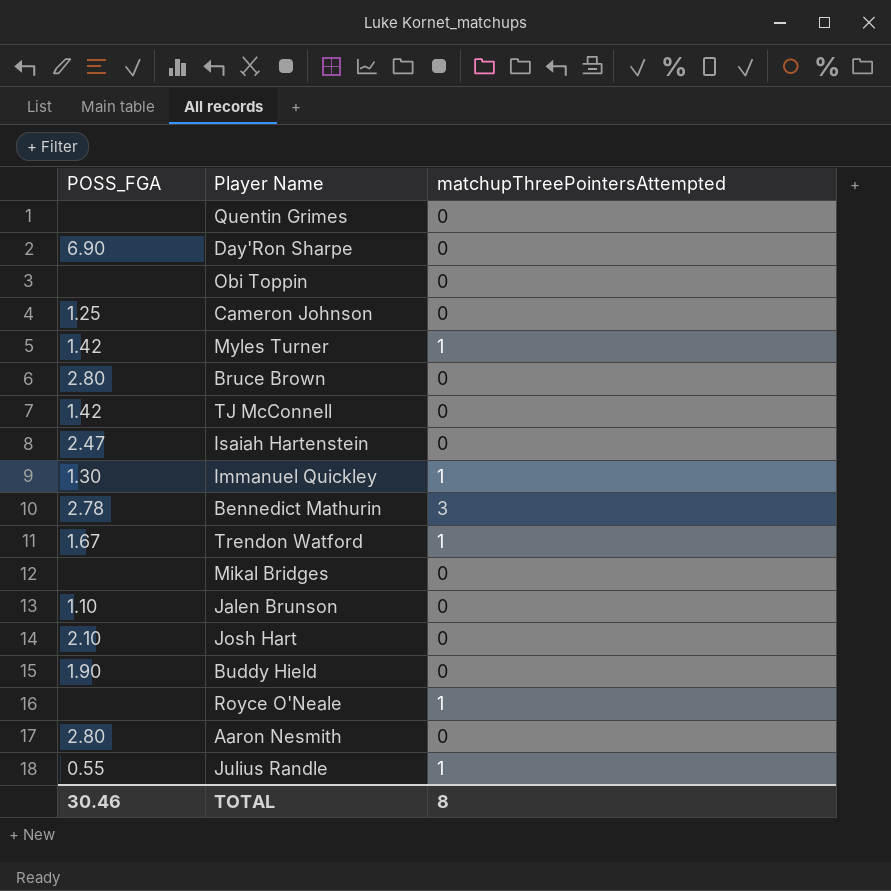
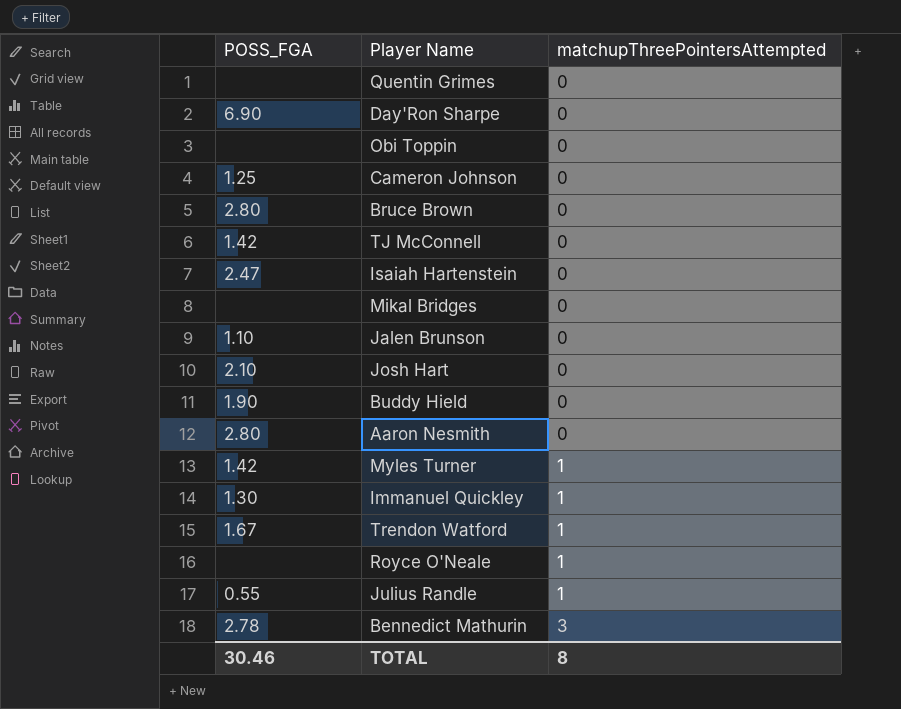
row order: none -> matchupThreePointersAttempted ascending

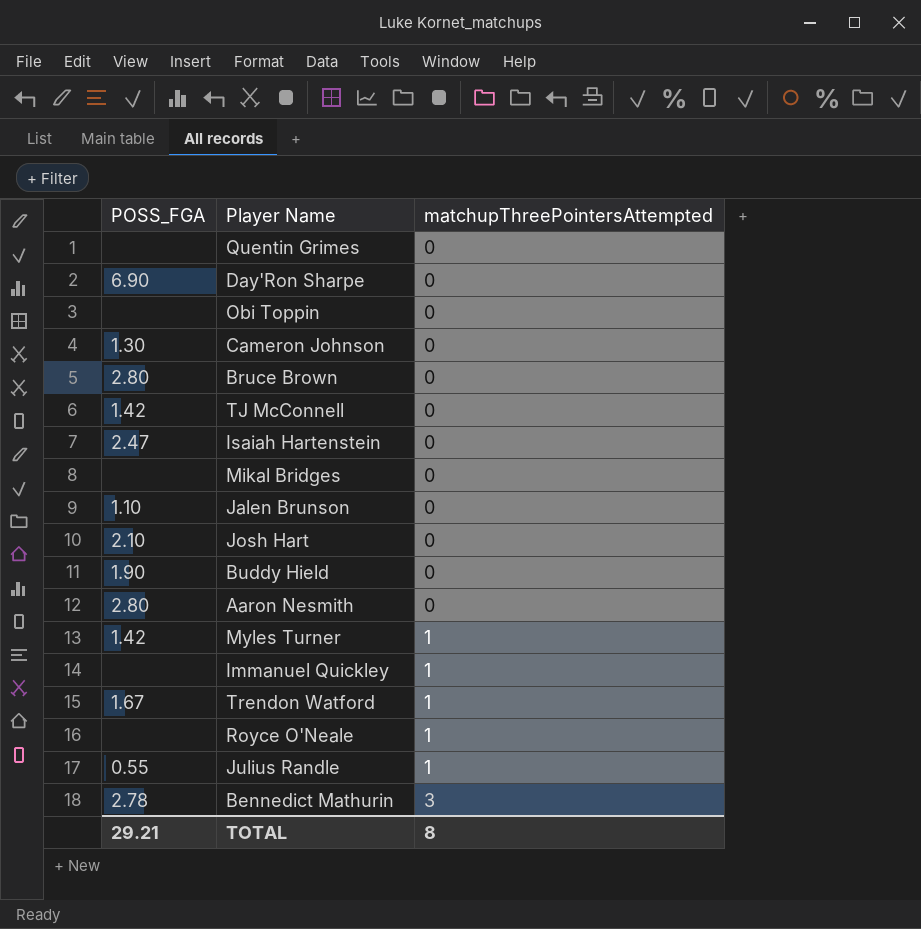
Cameron Johnson | POSS_FGA: 1.25 -> 1.30
Immanuel Quickley | POSS_FGA: 1.30 -> none
TOTAL | POSS_FGA: 30.46 -> 29.21

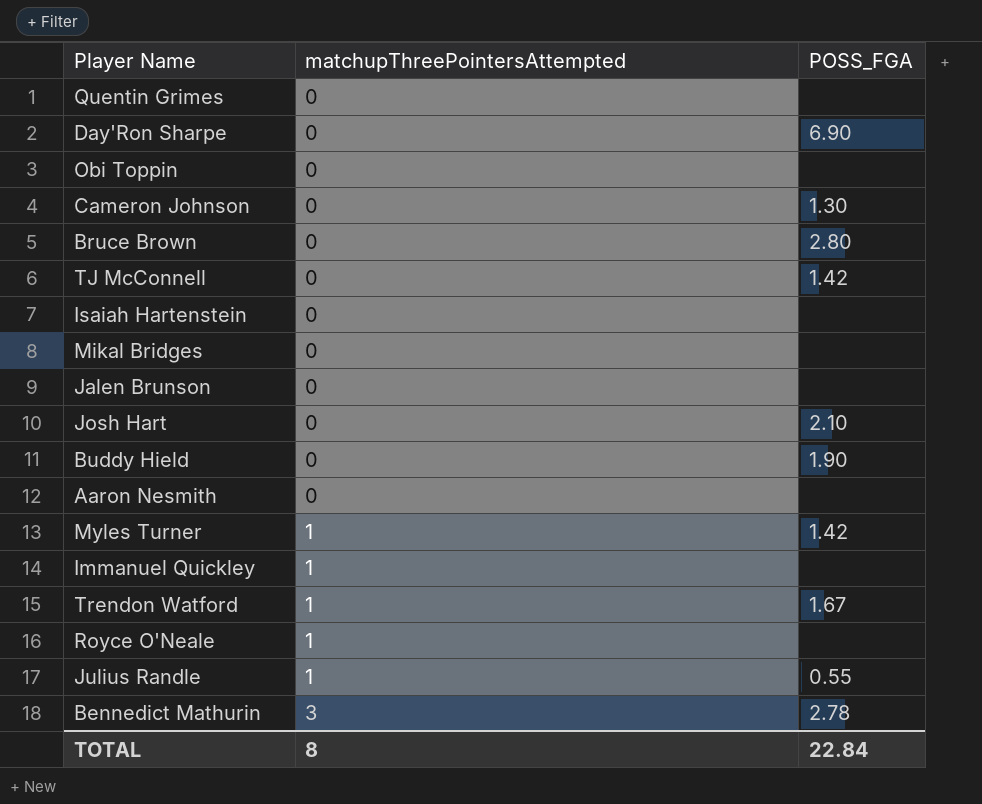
column POSS_FGA | position: 1 -> 3
Isaiah Hartenstein | POSS_FGA: 2.47 -> none
Jalen Brunson | POSS_FGA: 1.10 -> none
Aaron Nesmith | POSS_FGA: 2.80 -> none
TOTAL | POSS_FGA: 29.21 -> 22.84

